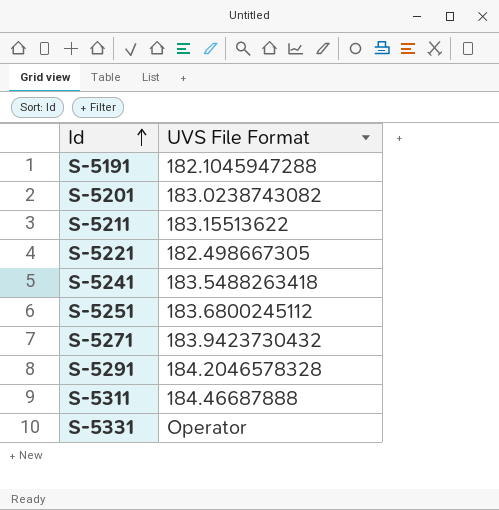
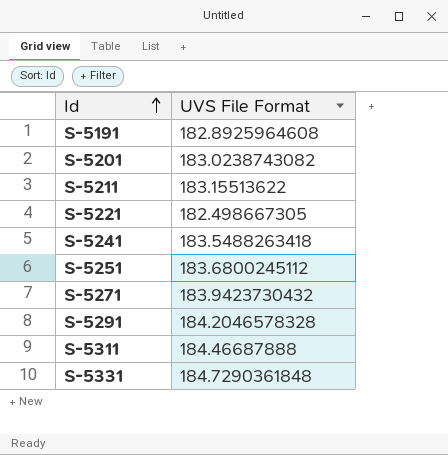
S-5191 | UVS File Format: 182.1045947288 -> 182.8925964608
S-5331 | UVS File Format: Operator -> 184.7290361848

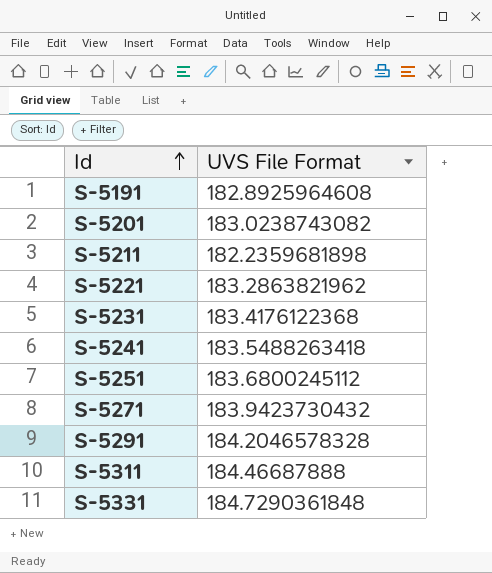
S-5211 | UVS File Format: 183.15513622 -> 182.2359681898
S-5221 | UVS File Format: 182.498667305 -> 183.2863821962
row S-5231: none -> 183.4176122368

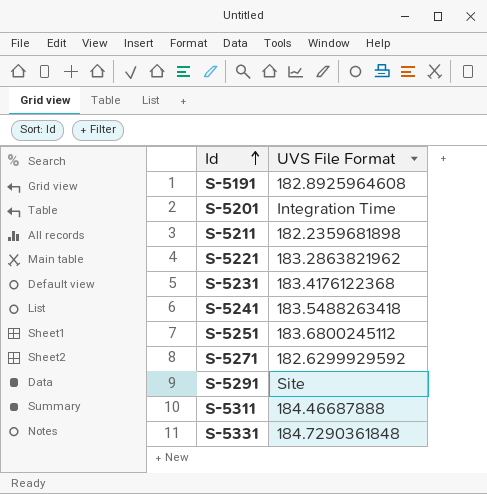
S-5201 | UVS File Format: 183.0238743082 -> Integration Time
S-5271 | UVS File Format: 183.9423730432 -> 182.6299929592
S-5291 | UVS File Format: 184.2046578328 -> Site

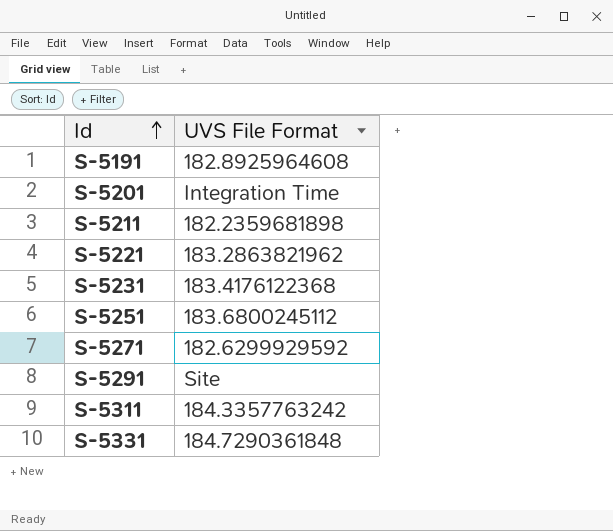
row S-5241: 183.5488263418 -> none
S-5311 | UVS File Format: 184.46687888 -> 184.3357763242

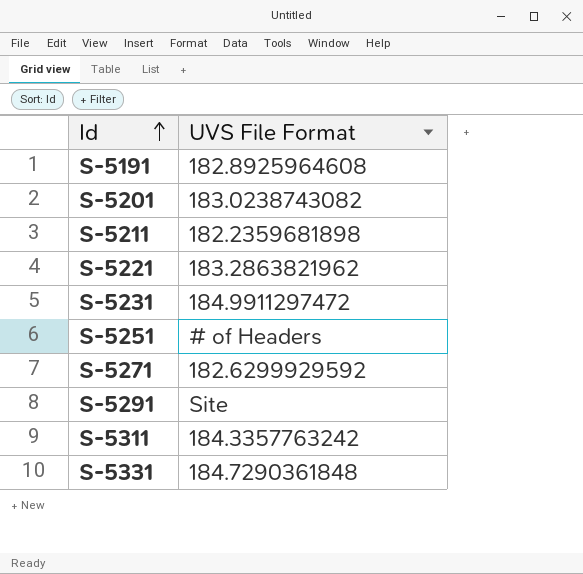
S-5201 | UVS File Format: Integration Time -> 183.0238743082
S-5231 | UVS File Format: 183.4176122368 -> 184.9911297472
S-5251 | UVS File Format: 183.6800245112 -> # of Headers

